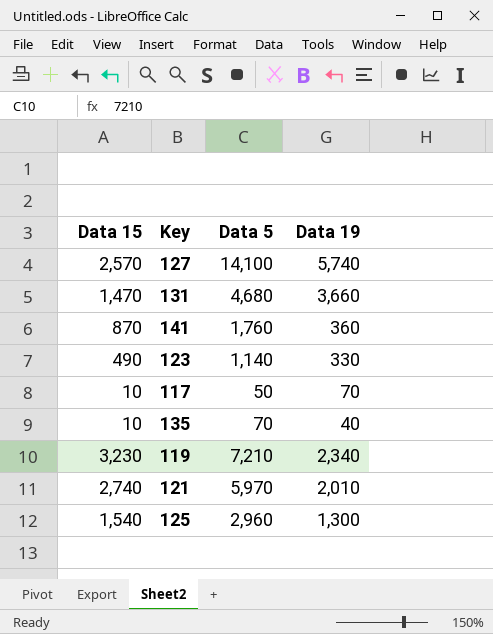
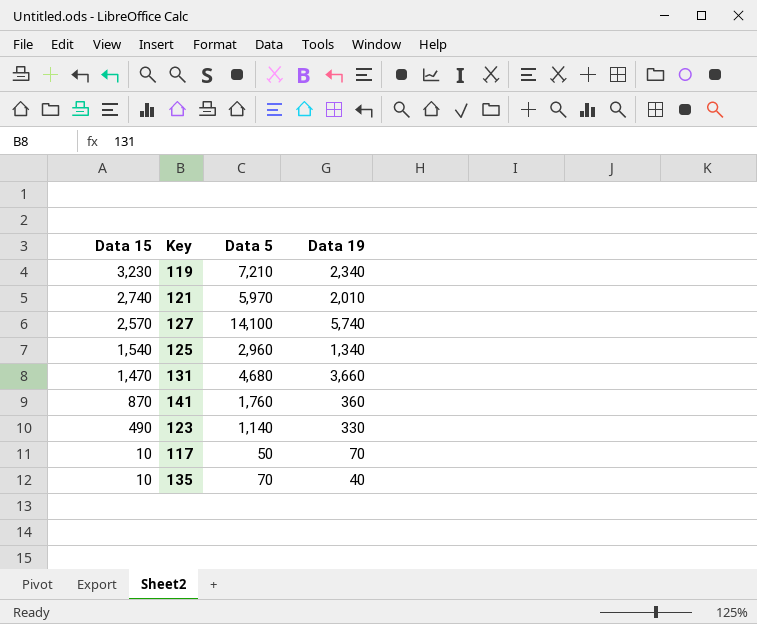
row order: none -> Data 15 descending
125 | Data 19: 1,300 -> 1,340

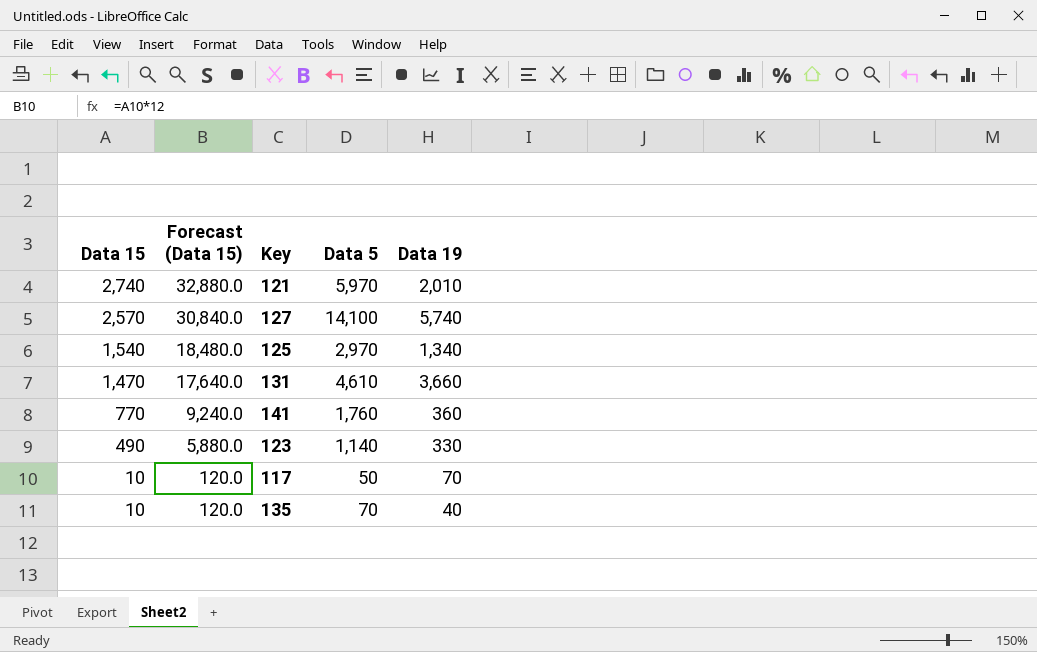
column Forecast (Data 15) | formula: none -> [Data 15] * 12
row 119: 3,230 | 7,210 | 2,340 -> none
125 | Data 5: 2,960 -> 2,970
131 | Data 5: 4,680 -> 4,610
141 | Data 15: 870 -> 770

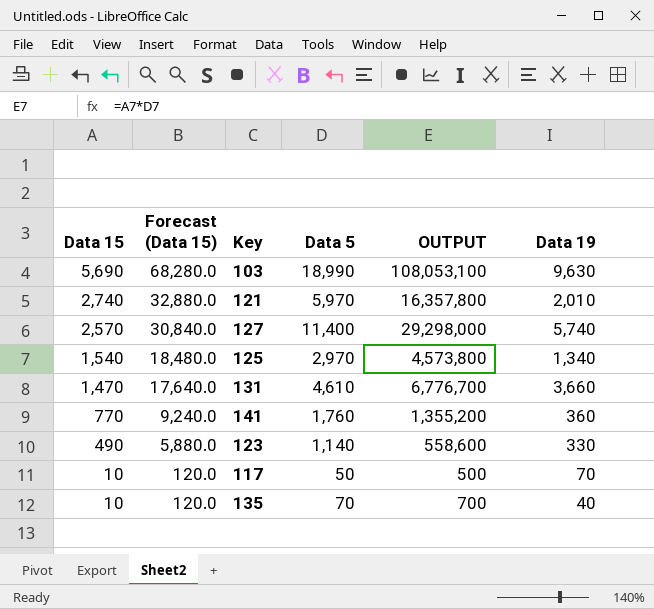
column OUTPUT | formula: none -> [Data 15] * [Data 5]
row 103: none -> 5,690 | 68,280.0 | 18,990 | 108,053,100 | 9,630
127 | Data 5: 14,100 -> 11,400

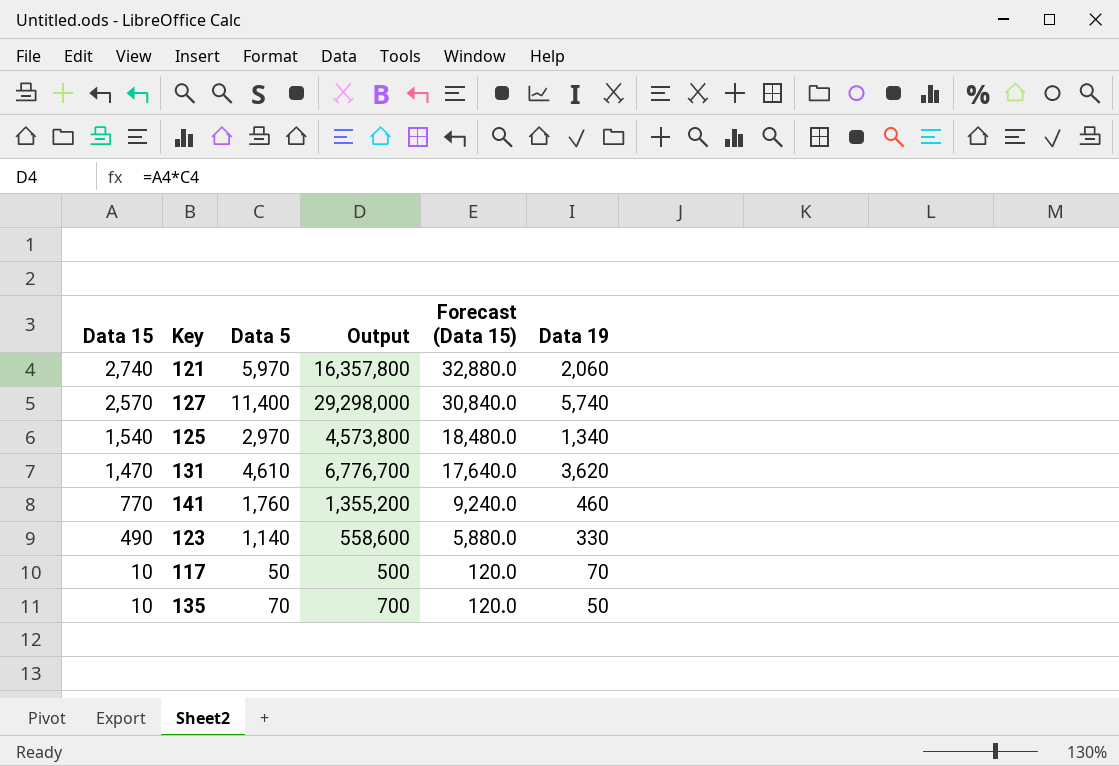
column name: OUTPUT -> Output
column Forecast (Data 15) | position: 2 -> 5
row 103: 5,690 | 68,280.0 | 18,990 | 108,053,100 | 9,630 -> none
121 | Data 19: 2,010 -> 2,060
131 | Data 19: 3,660 -> 3,620
141 | Data 19: 360 -> 460
135 | Data 19: 40 -> 50

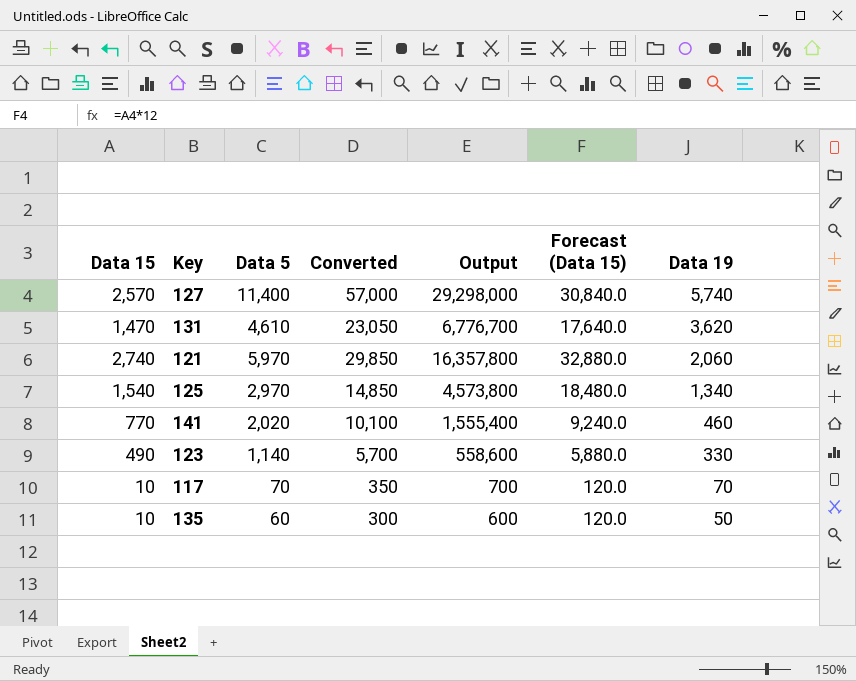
row order: Data 15 descending -> Data 19 descending
column Converted | formula: none -> [Data 5] * 5
141 | Data 5: 1,760 -> 2,020
141 | Output: 1,355,200 -> 1,555,400
117 | Data 5: 50 -> 70
117 | Output: 500 -> 700
135 | Data 5: 70 -> 60
135 | Output: 700 -> 600

